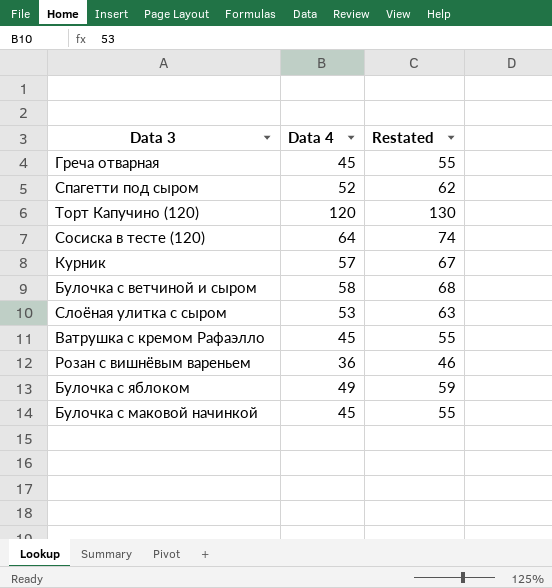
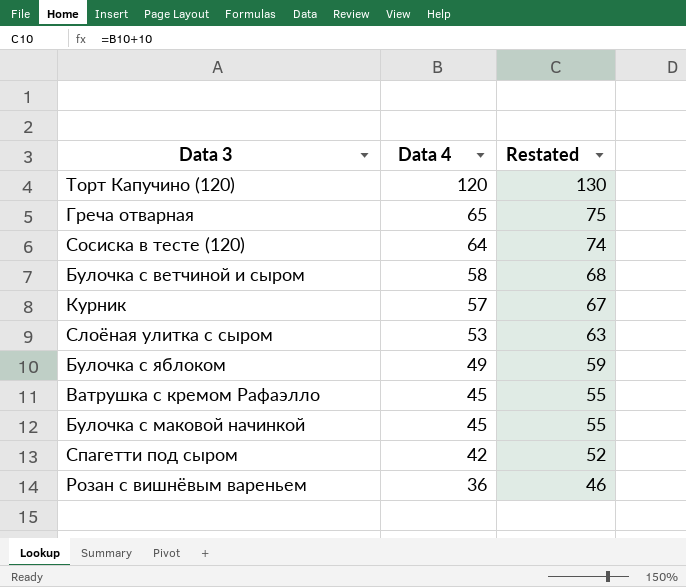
row order: none -> Data 4 descending
Греча отварная | Data 4: 45 -> 65
Греча отварная | Restated: 55 -> 75
Спагетти под сыром | Data 4: 52 -> 42
Спагетти под сыром | Restated: 62 -> 52

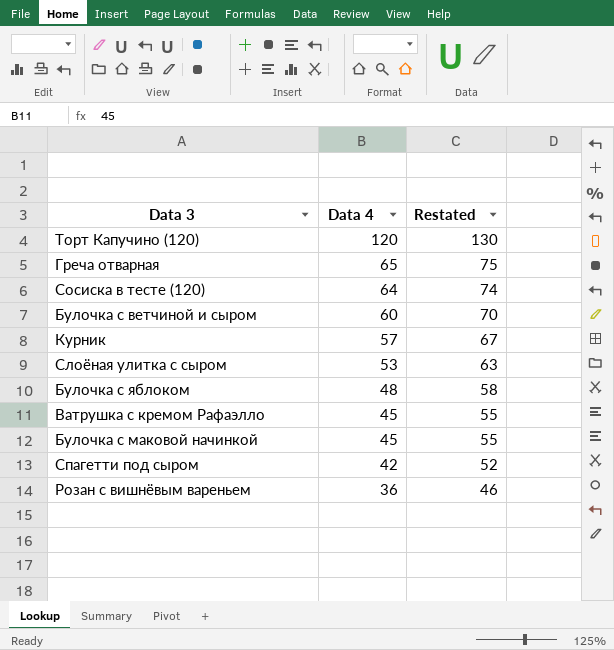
Булочка с ветчиной и сыром | Data 4: 58 -> 60
Булочка с ветчиной и сыром | Restated: 68 -> 70
Булочка с яблоком | Data 4: 49 -> 48
Булочка с яблоком | Restated: 59 -> 58

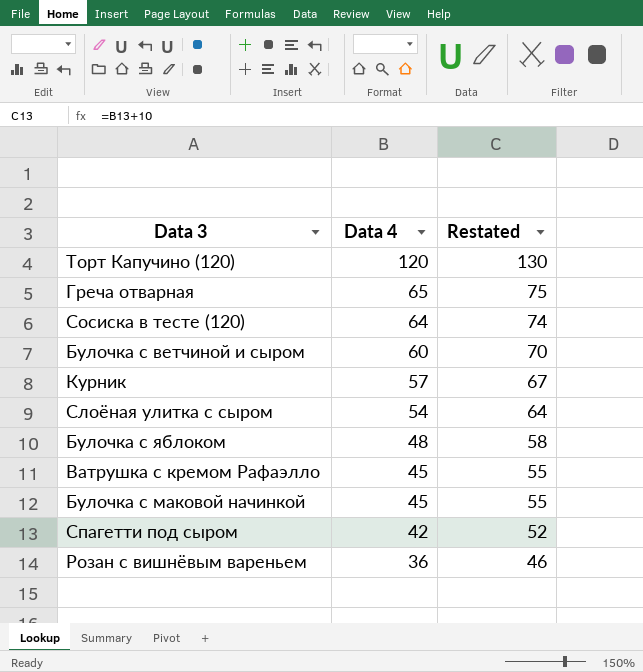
Слоёная улитка с сыром | Data 4: 53 -> 54
Слоёная улитка с сыром | Restated: 63 -> 64

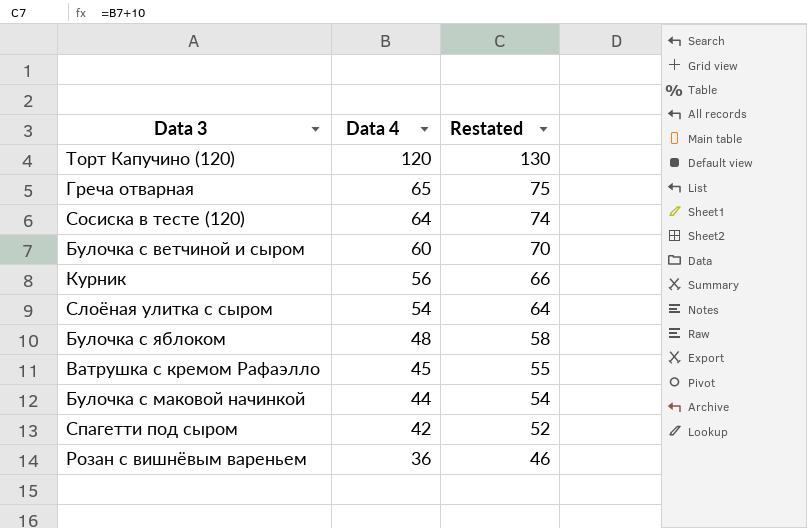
Курник | Data 4: 57 -> 56
Курник | Restated: 67 -> 66
Булочка с маковой начинкой | Data 4: 45 -> 44
Булочка с маковой начинкой | Restated: 55 -> 54

